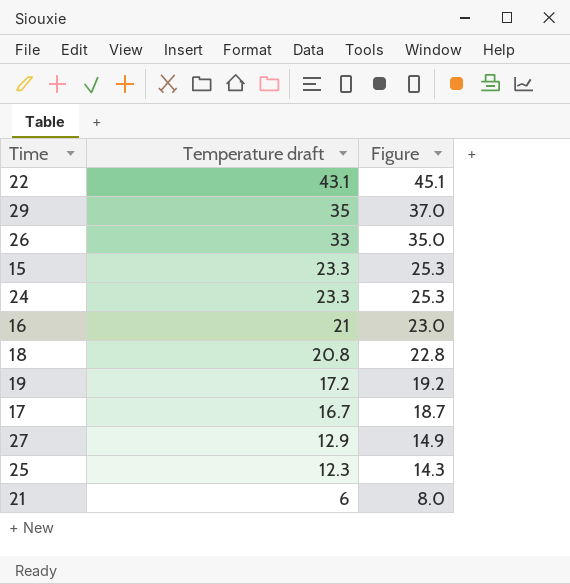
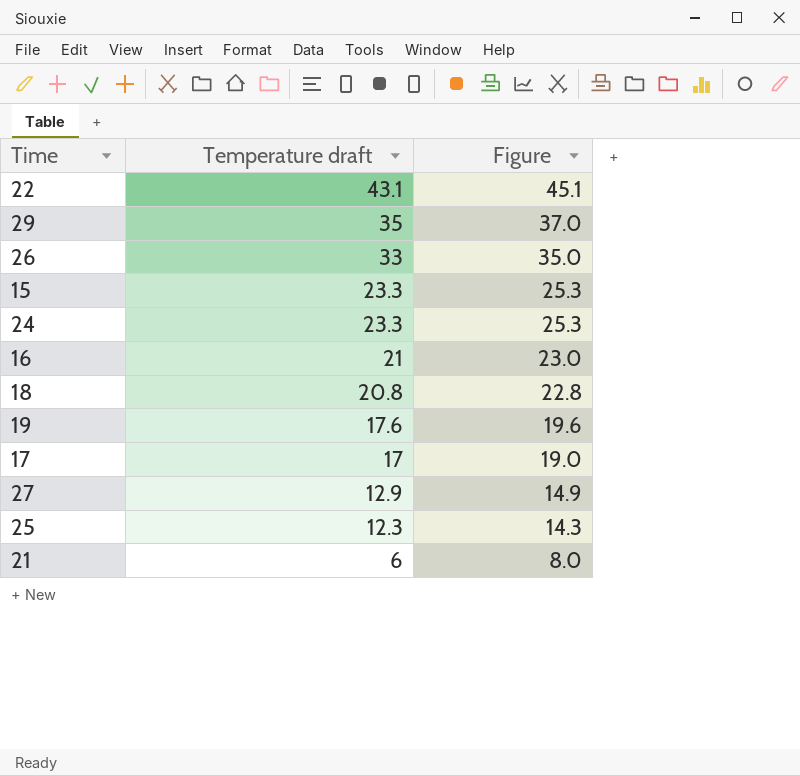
19 | Temperature draft: 17.2 -> 17.6
19 | Figure: 19.2 -> 19.6
17 | Temperature draft: 16.7 -> 17
17 | Figure: 18.7 -> 19.0

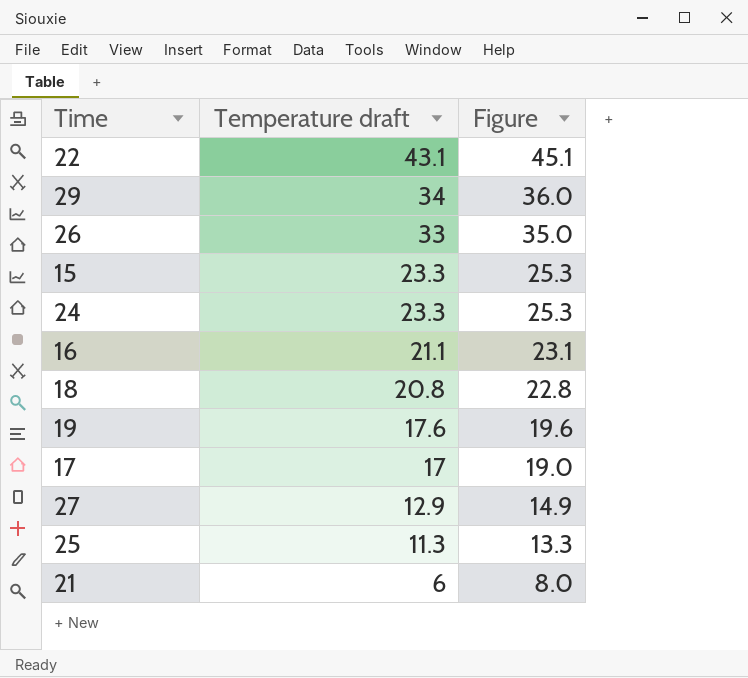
29 | Temperature draft: 35 -> 34
29 | Figure: 37.0 -> 36.0
16 | Temperature draft: 21 -> 21.1
16 | Figure: 23.0 -> 23.1
25 | Temperature draft: 12.3 -> 11.3
25 | Figure: 14.3 -> 13.3

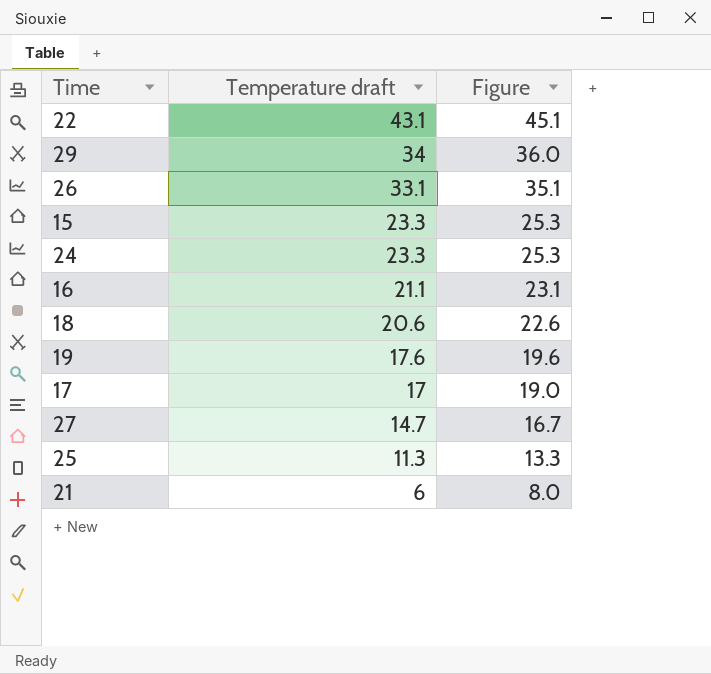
26 | Temperature draft: 33 -> 33.1
26 | Figure: 35.0 -> 35.1
18 | Temperature draft: 20.8 -> 20.6
18 | Figure: 22.8 -> 22.6
27 | Temperature draft: 12.9 -> 14.7
27 | Figure: 14.9 -> 16.7

